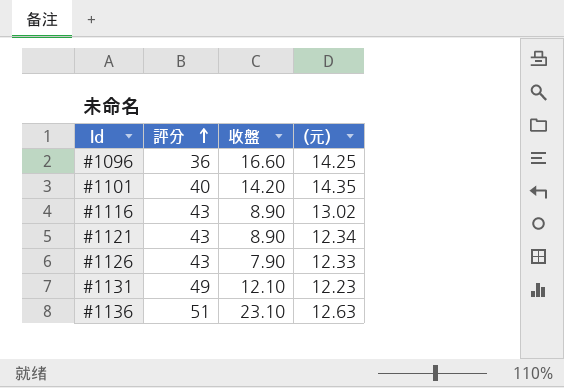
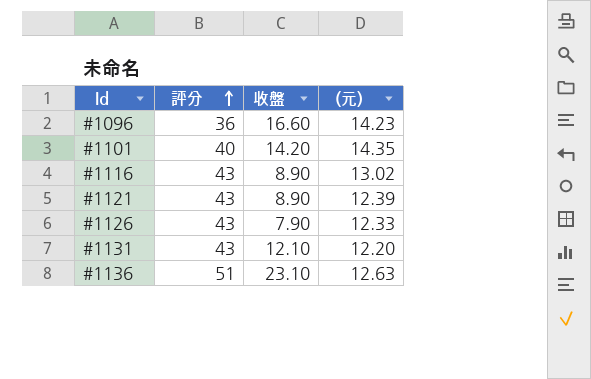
#1096 | (元): 14.25 -> 14.23
#1121 | (元): 12.34 -> 12.39
#1131 | 評分: 49 -> 43
#1131 | (元): 12.23 -> 12.20

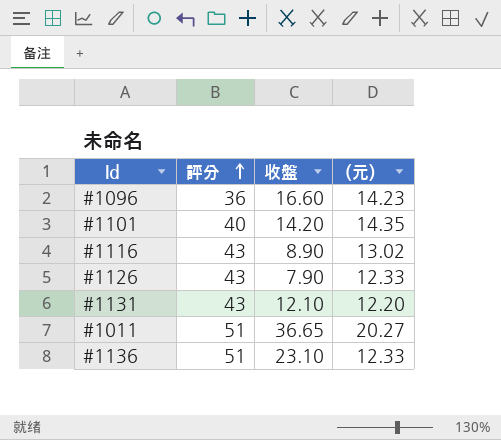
row #1121: 43 | 8.90 | 12.39 -> none
row #1011: none -> 51 | 36.65 | 20.27
#1136 | (元): 12.63 -> 12.33

